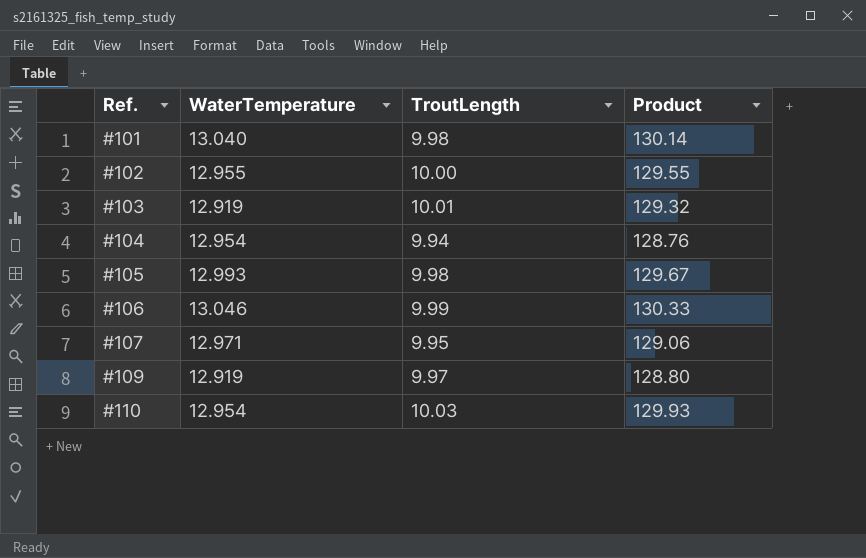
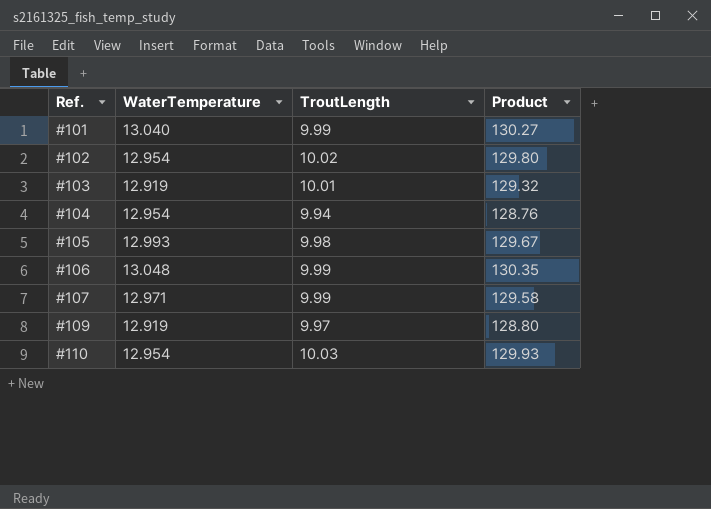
#101 | TroutLength: 9.98 -> 9.99
#101 | Product: 130.14 -> 130.27
#102 | WaterTemperature: 12.955 -> 12.954
#102 | TroutLength: 10.00 -> 10.02
#102 | Product: 129.55 -> 129.80
#106 | WaterTemperature: 13.046 -> 13.048
#106 | Product: 130.33 -> 130.35
#107 | TroutLength: 9.95 -> 9.99
#107 | Product: 129.06 -> 129.58

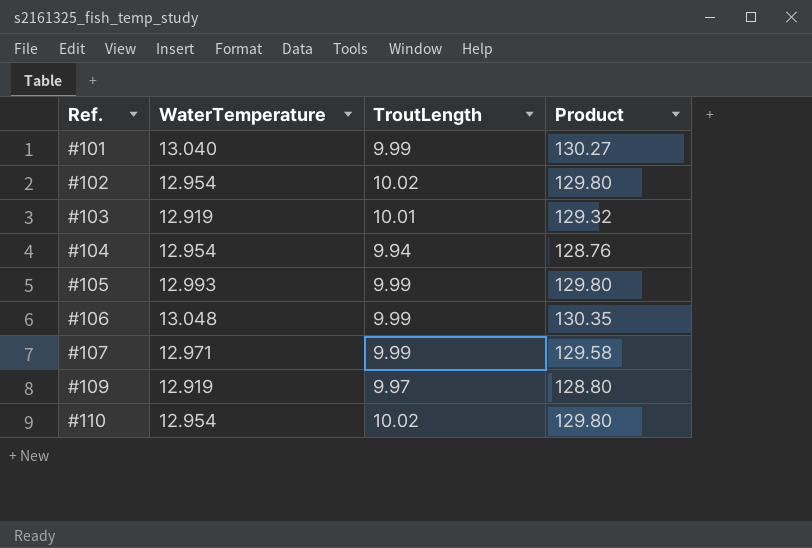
#105 | TroutLength: 9.98 -> 9.99
#105 | Product: 129.67 -> 129.80
#110 | TroutLength: 10.03 -> 10.02
#110 | Product: 129.93 -> 129.80

